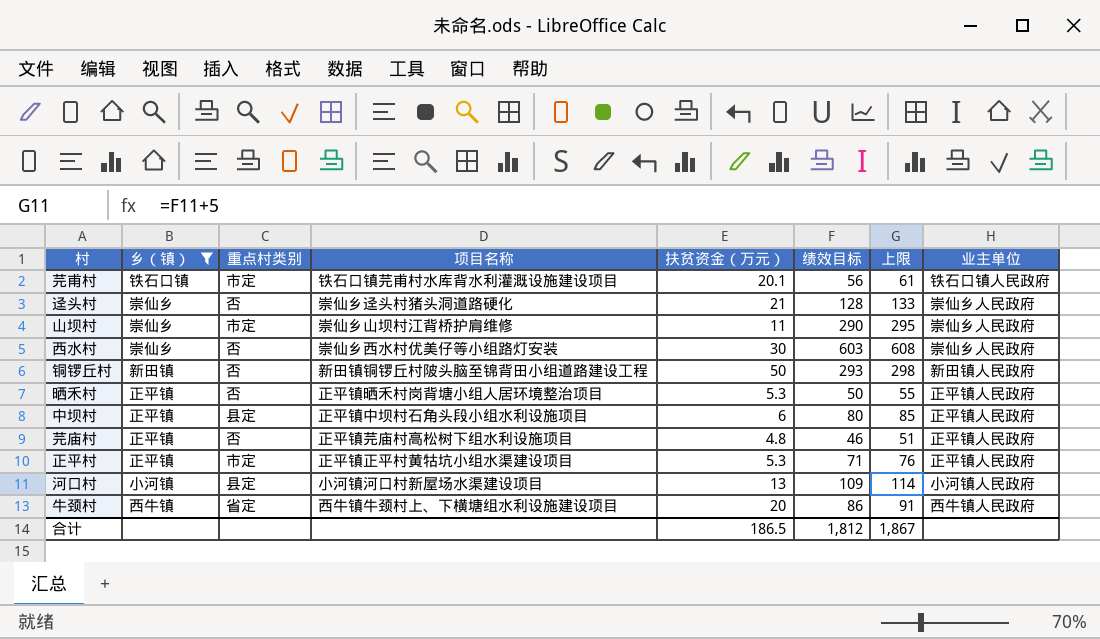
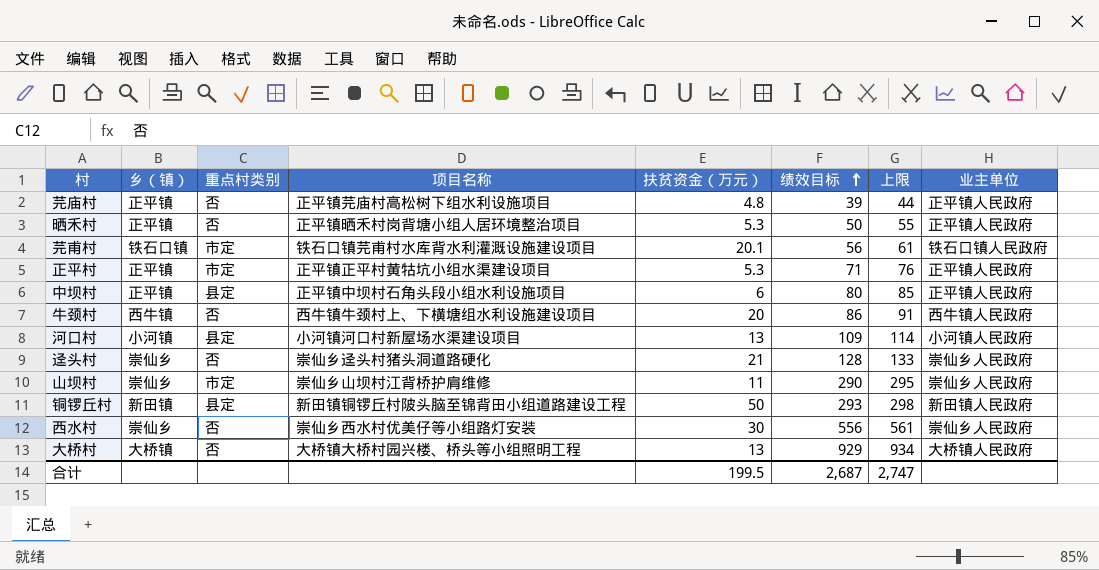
filter: 乡（镇） != 大桥镇 -> none
row order: none -> 绩效目标 ascending
芫庙村 | 绩效目标: 46 -> 39
芫庙村 | 上限: 51 -> 44
牛颈村 | 重点村类别: 省定 -> 否
铜锣丘村 | 重点村类别: 否 -> 县定
西水村 | 绩效目标: 603 -> 556
西水村 | 上限: 608 -> 561
合计 | 扶贫资金（万元）: 186.5 -> 199.5
合计 | 绩效目标: 1,812 -> 2,687
合计 | 上限: 1,867 -> 2,747

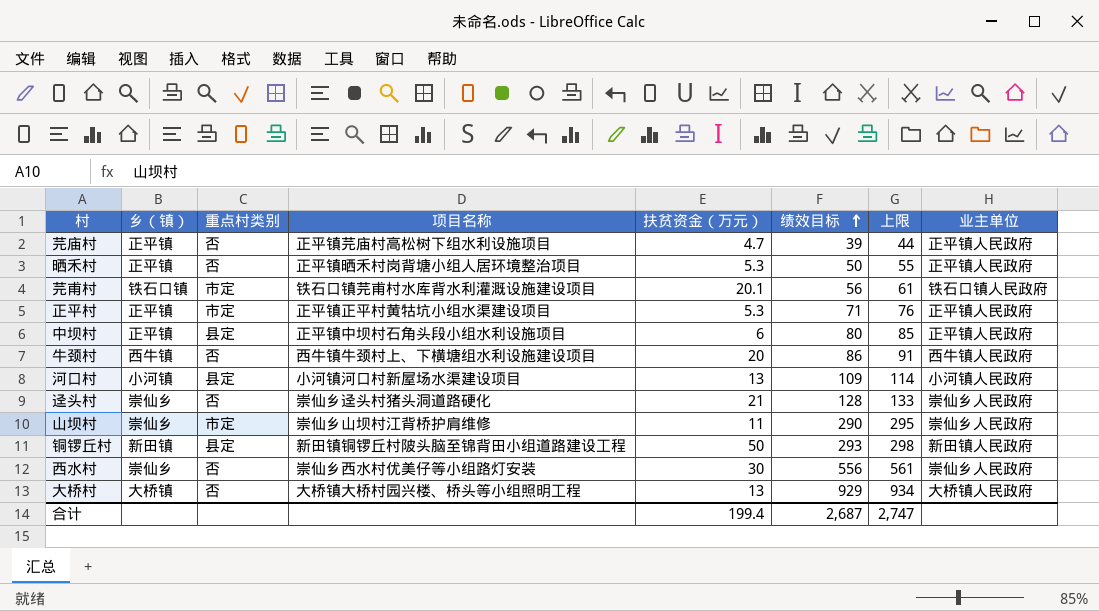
芫庙村 | 扶贫资金（万元）: 4.8 -> 4.7
合计 | 扶贫资金（万元）: 199.5 -> 199.4

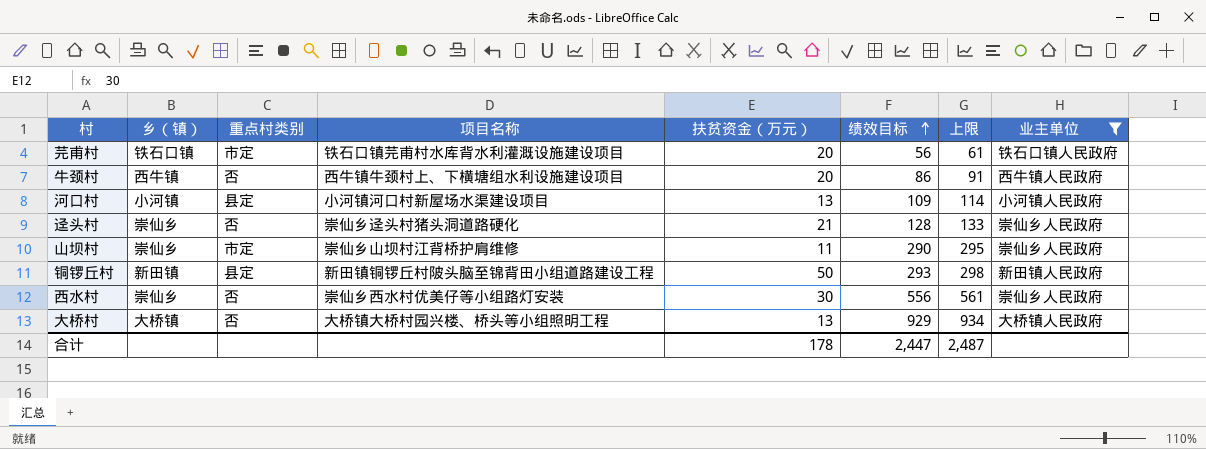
filter: none -> 业主单位 != 正平镇人民政府
芫甫村 | 扶贫资金（万元）: 20.1 -> 20
合计 | 扶贫资金（万元）: 199.4 -> 178
合计 | 绩效目标: 2,687 -> 2,447
合计 | 上限: 2,747 -> 2,487

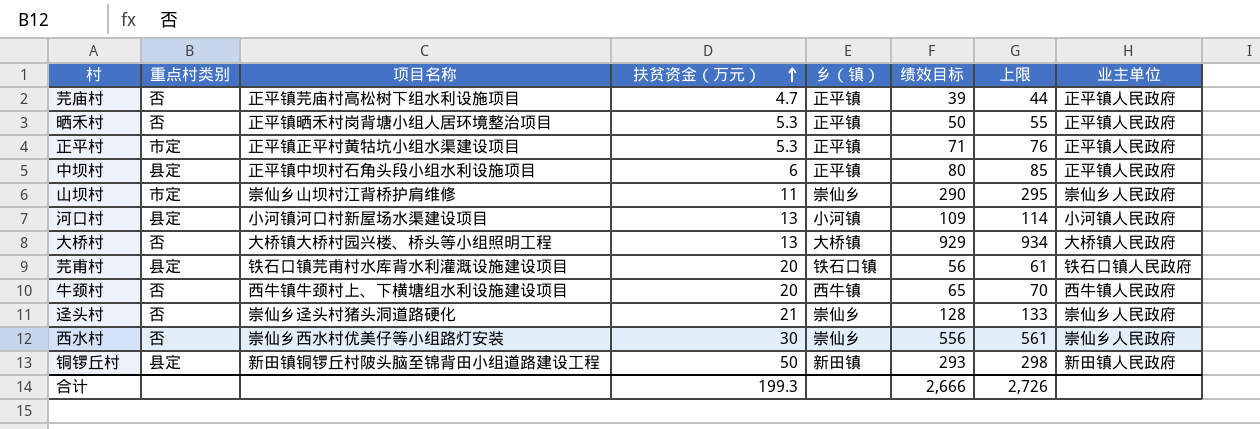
filter: 业主单位 != 正平镇人民政府 -> none
row order: 绩效目标 ascending -> 扶贫资金（万元） ascending
column 乡（镇） | position: 2 -> 5
芫甫村 | 重点村类别: 市定 -> 县定
牛颈村 | 绩效目标: 86 -> 65
牛颈村 | 上限: 91 -> 70
合计 | 扶贫资金（万元）: 178 -> 199.3
合计 | 绩效目标: 2,447 -> 2,666
合计 | 上限: 2,487 -> 2,726

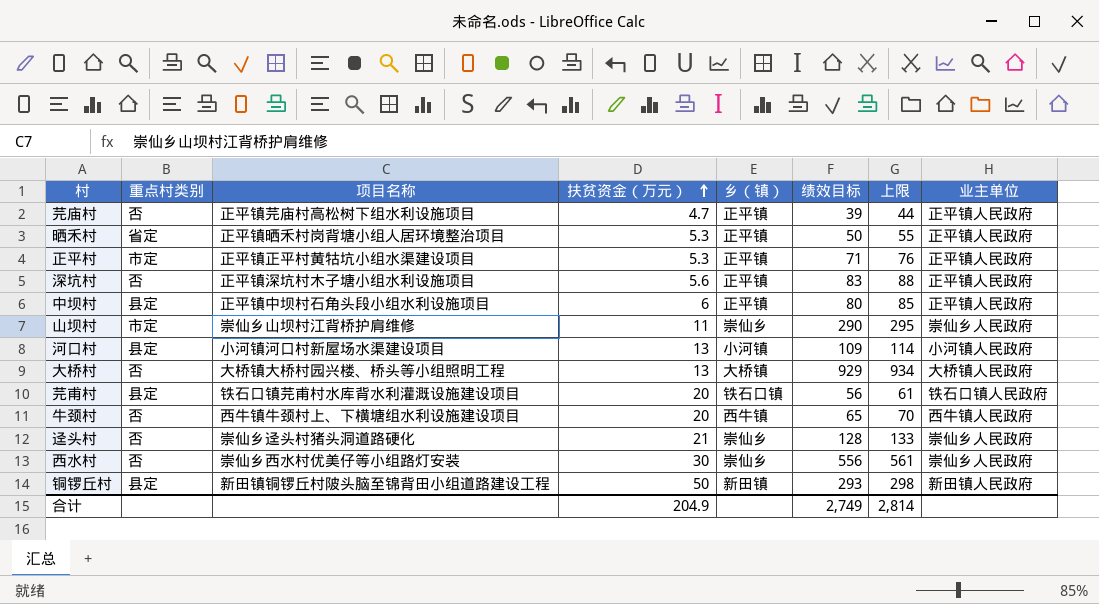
晒禾村 | 重点村类别: 否 -> 省定
row 深坑村: none -> 否 | 正平镇深坑村木子塘小组水利设施项目 | 5.6 | 正平镇 | 83 | 88 | 正平镇人民政府
合计 | 扶贫资金（万元）: 199.3 -> 204.9
合计 | 绩效目标: 2,666 -> 2,749
合计 | 上限: 2,726 -> 2,814

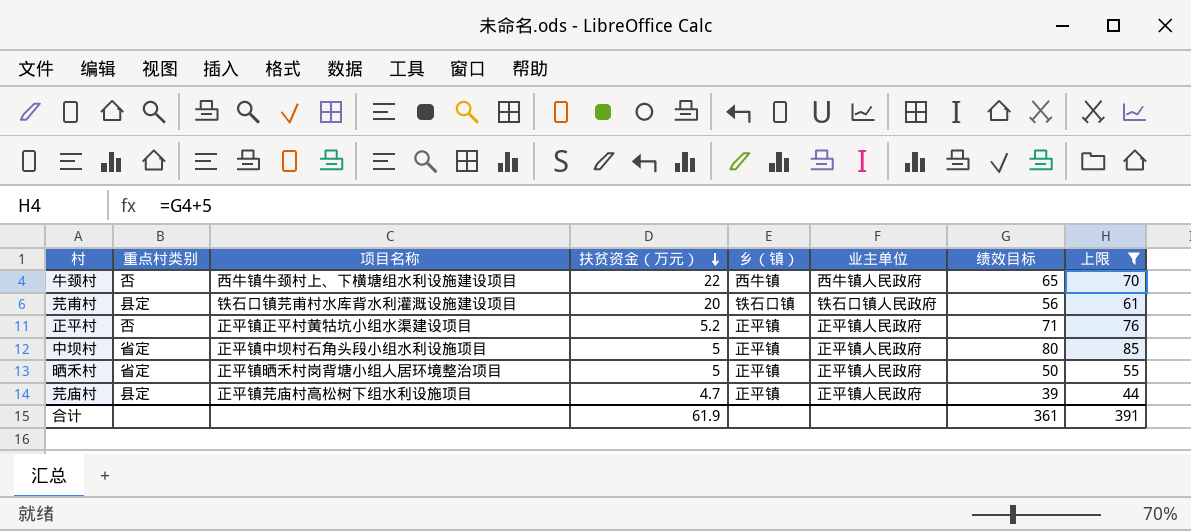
filter: none -> 上限 <= 85
row order: 扶贫资金（万元） ascending -> 扶贫资金（万元） descending
column 业主单位 | position: 8 -> 6
牛颈村 | 扶贫资金（万元）: 20 -> 22
正平村 | 重点村类别: 市定 -> 否
正平村 | 扶贫资金（万元）: 5.3 -> 5.2
中坝村 | 重点村类别: 县定 -> 省定
中坝村 | 扶贫资金（万元）: 6 -> 5
晒禾村 | 扶贫资金（万元）: 5.3 -> 5
芫庙村 | 重点村类别: 否 -> 县定
合计 | 扶贫资金（万元）: 204.9 -> 61.9
合计 | 绩效目标: 2,749 -> 361
合计 | 上限: 2,814 -> 391

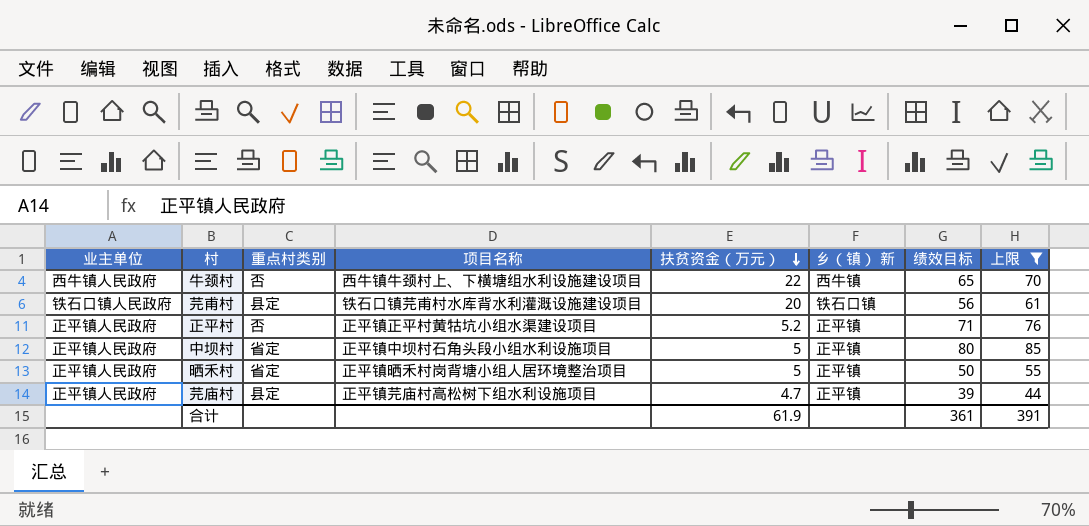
column 业主单位 | position: 6 -> 1
column name: 乡（镇） -> 乡（镇） 新

